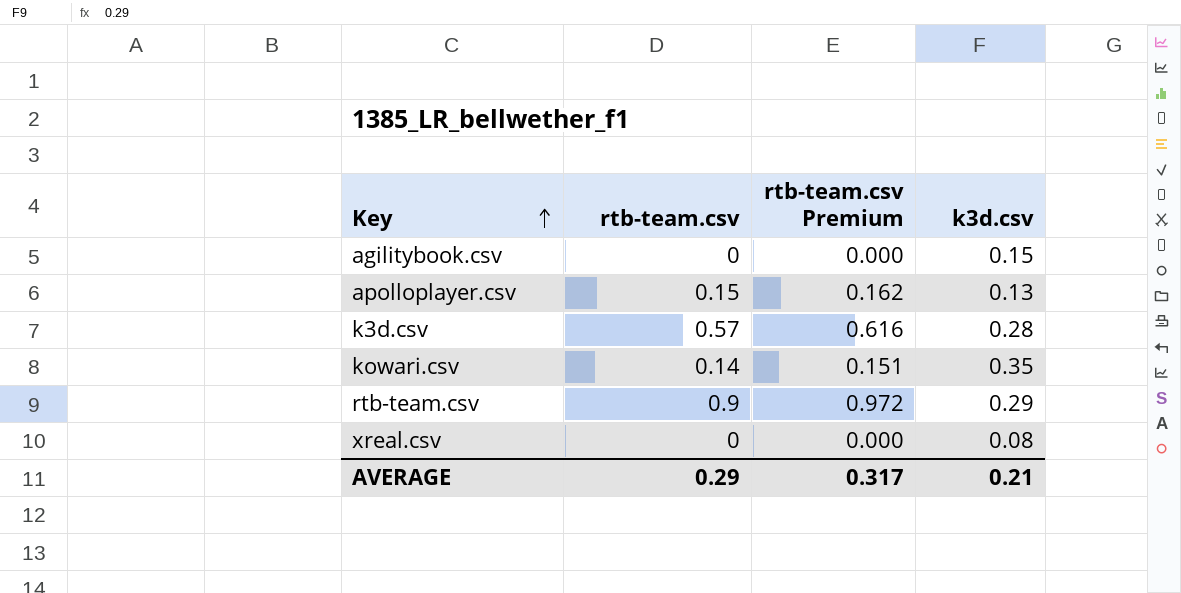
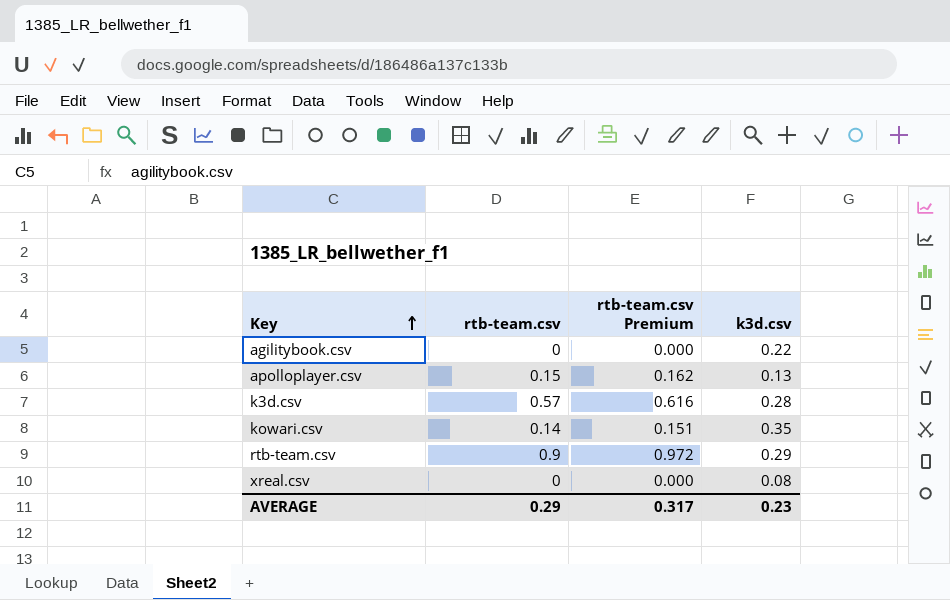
agilitybook.csv | k3d.csv: 0.15 -> 0.22
AVERAGE | k3d.csv: 0.21 -> 0.23

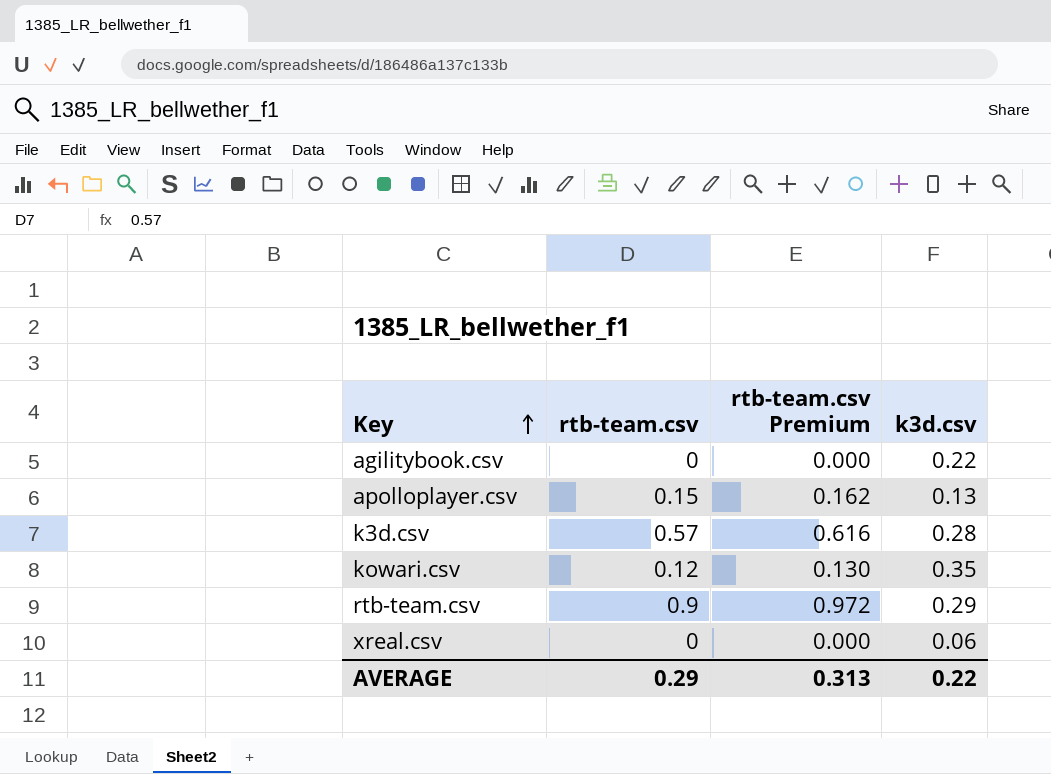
kowari.csv | rtb-team.csv: 0.14 -> 0.12
kowari.csv | rtb-team.csv Premium: 0.151 -> 0.130
xreal.csv | k3d.csv: 0.08 -> 0.06
AVERAGE | rtb-team.csv Premium: 0.317 -> 0.313
AVERAGE | k3d.csv: 0.23 -> 0.22

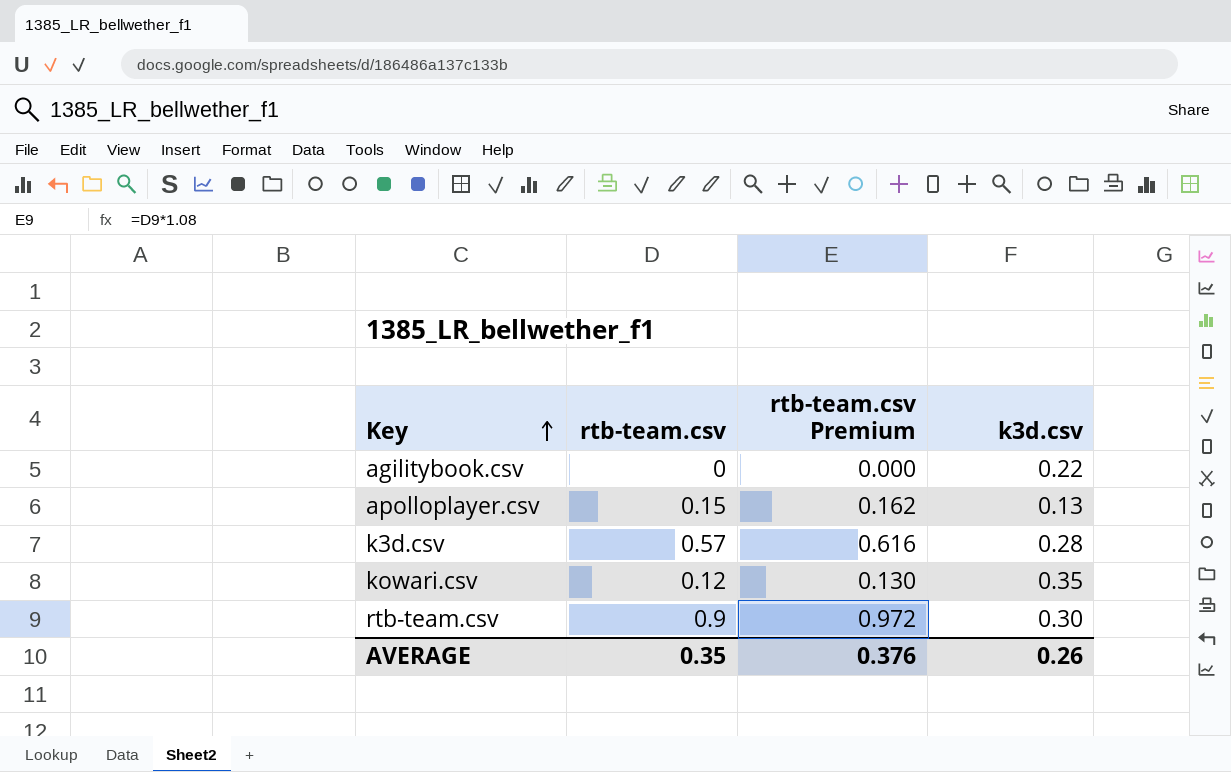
row xreal.csv: 0 | 0.000 | 0.06 -> none
rtb-team.csv | k3d.csv: 0.29 -> 0.30
AVERAGE | rtb-team.csv: 0.29 -> 0.35
AVERAGE | rtb-team.csv Premium: 0.313 -> 0.376
AVERAGE | k3d.csv: 0.22 -> 0.26

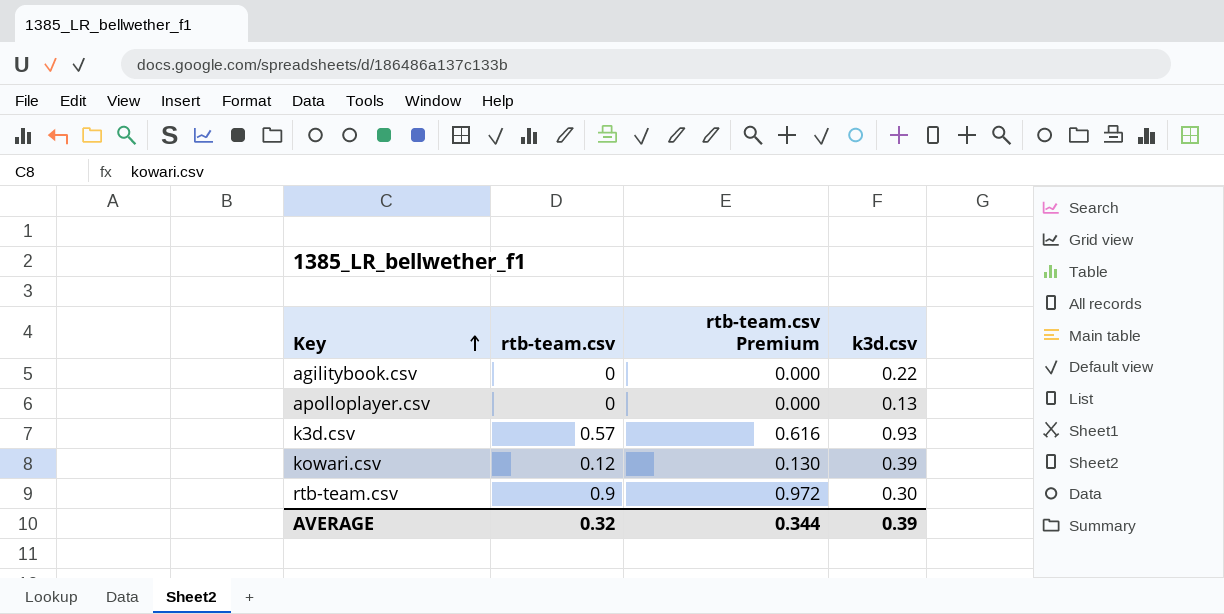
apolloplayer.csv | rtb-team.csv: 0.15 -> 0
apolloplayer.csv | rtb-team.csv Premium: 0.162 -> 0.000
k3d.csv | k3d.csv: 0.28 -> 0.93
kowari.csv | k3d.csv: 0.35 -> 0.39
AVERAGE | rtb-team.csv: 0.35 -> 0.32
AVERAGE | rtb-team.csv Premium: 0.376 -> 0.344
AVERAGE | k3d.csv: 0.26 -> 0.39

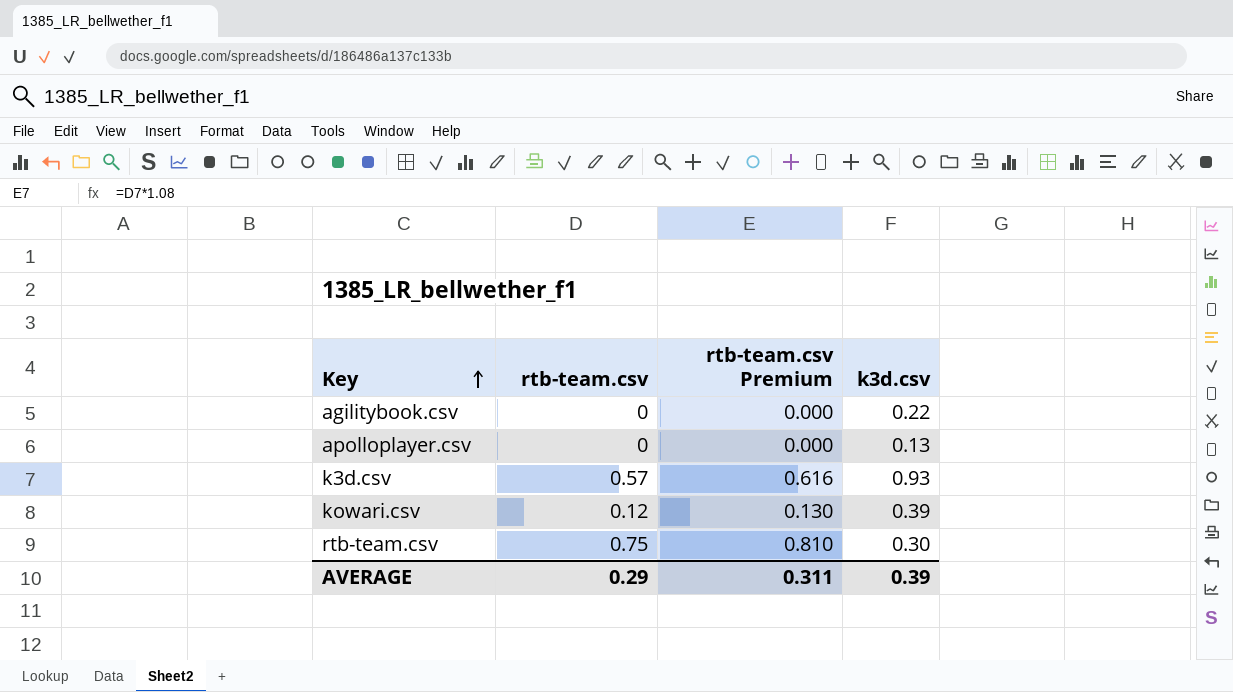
rtb-team.csv | rtb-team.csv: 0.9 -> 0.75
rtb-team.csv | rtb-team.csv Premium: 0.972 -> 0.810
AVERAGE | rtb-team.csv: 0.32 -> 0.29
AVERAGE | rtb-team.csv Premium: 0.344 -> 0.311

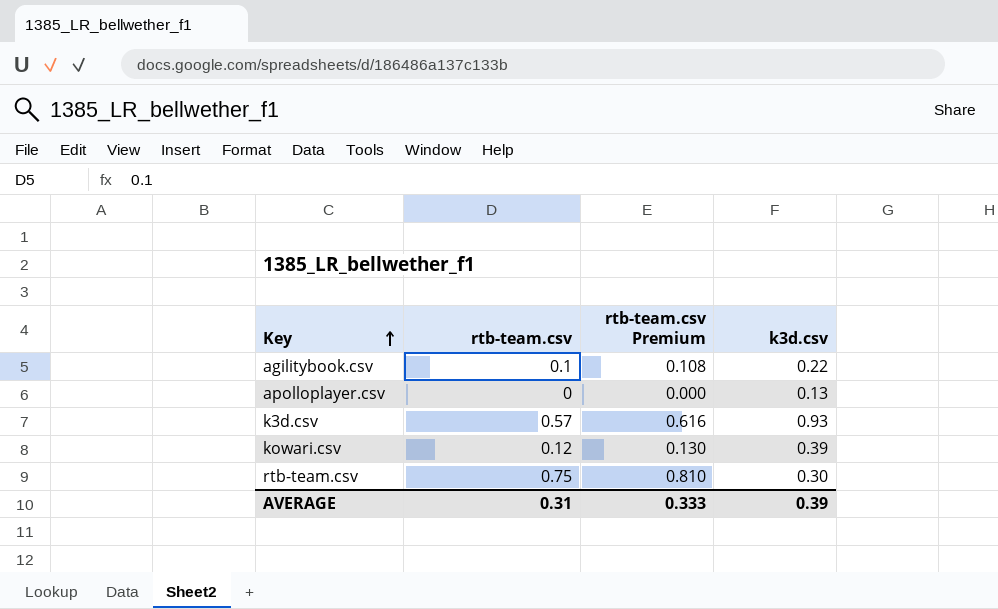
agilitybook.csv | rtb-team.csv: 0 -> 0.1
agilitybook.csv | rtb-team.csv Premium: 0.000 -> 0.108
AVERAGE | rtb-team.csv: 0.29 -> 0.31
AVERAGE | rtb-team.csv Premium: 0.311 -> 0.333

